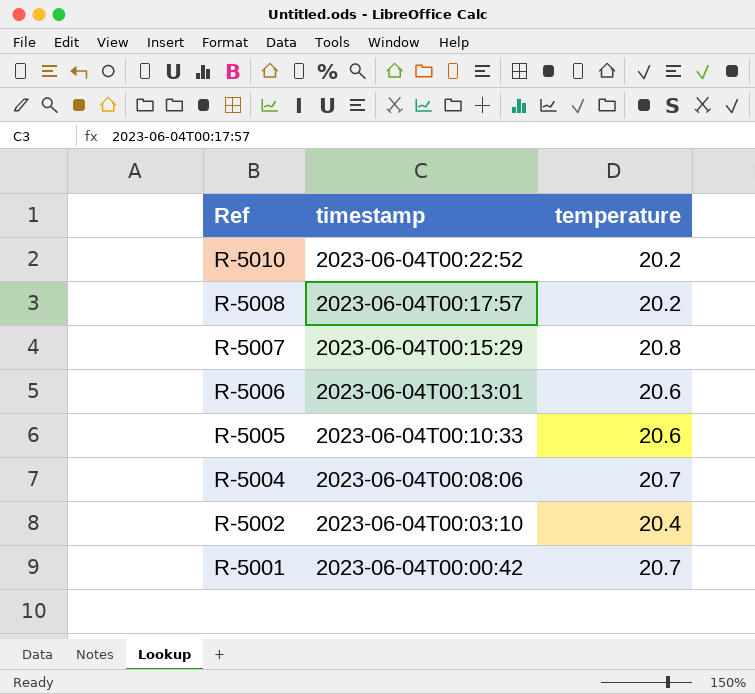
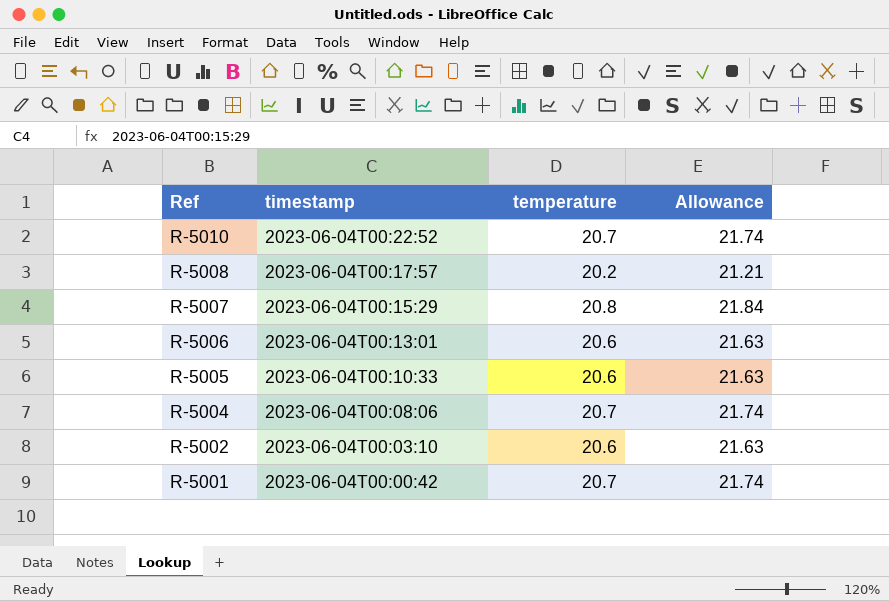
column Allowance | formula: none -> [temperature] * 1.05
R-5010 | temperature: 20.2 -> 20.7
R-5002 | temperature: 20.4 -> 20.6

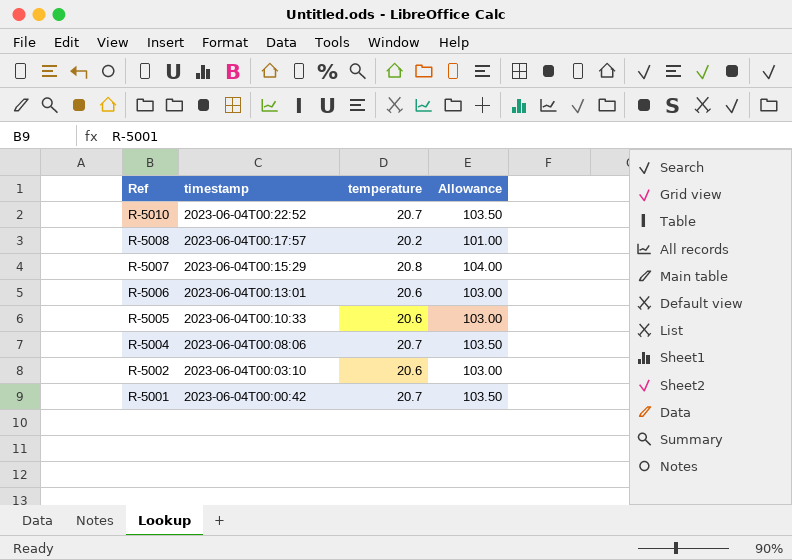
column Allowance | formula: [temperature] * 1.05 -> [temperature] * 5

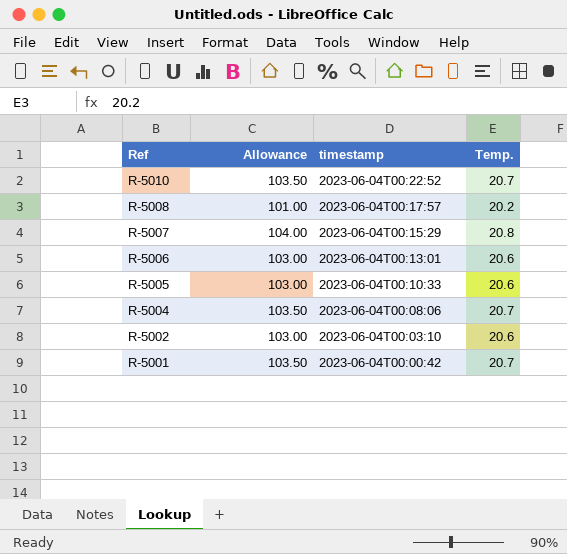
column Allowance | position: 4 -> 2
column name: temperature -> Temp.

